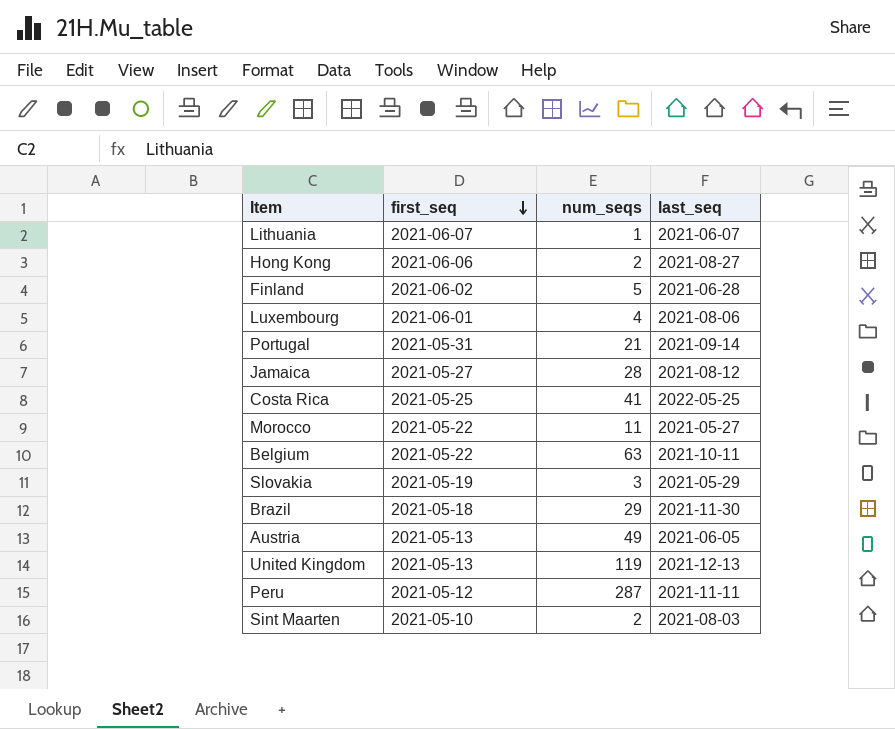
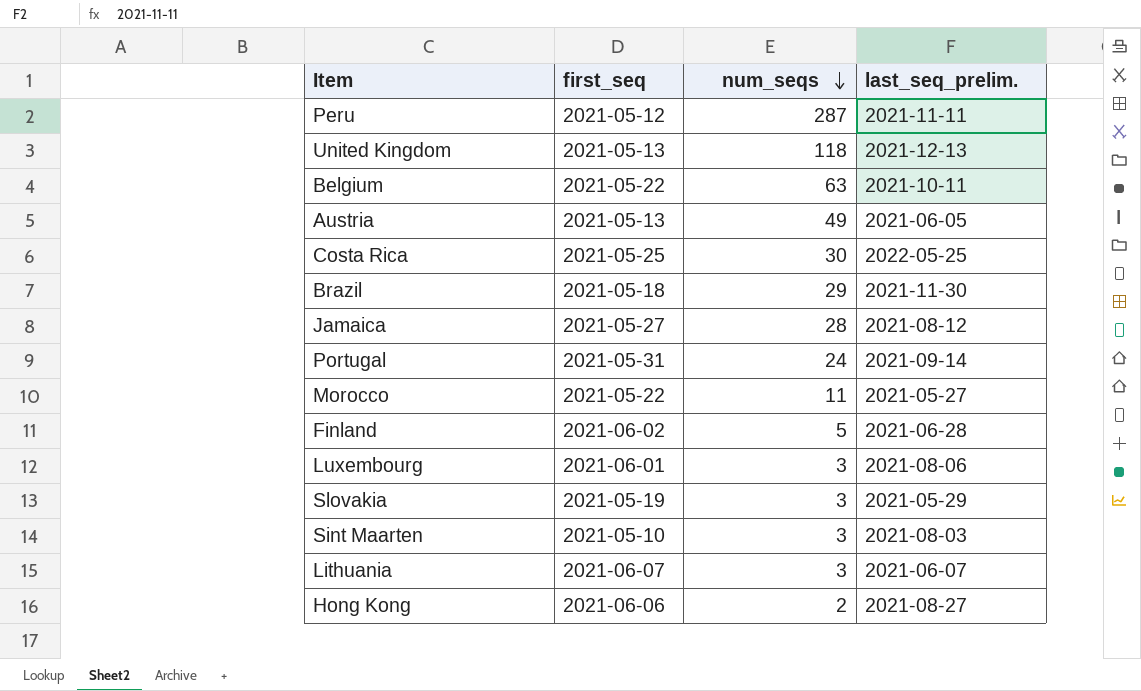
row order: first_seq descending -> num_seqs descending
column name: last_seq -> last_seq_prelim.
United Kingdom | num_seqs: 119 -> 118
Costa Rica | num_seqs: 41 -> 30
Portugal | num_seqs: 21 -> 24
Luxembourg | num_seqs: 4 -> 3
Sint Maarten | num_seqs: 2 -> 3
Lithuania | num_seqs: 1 -> 3

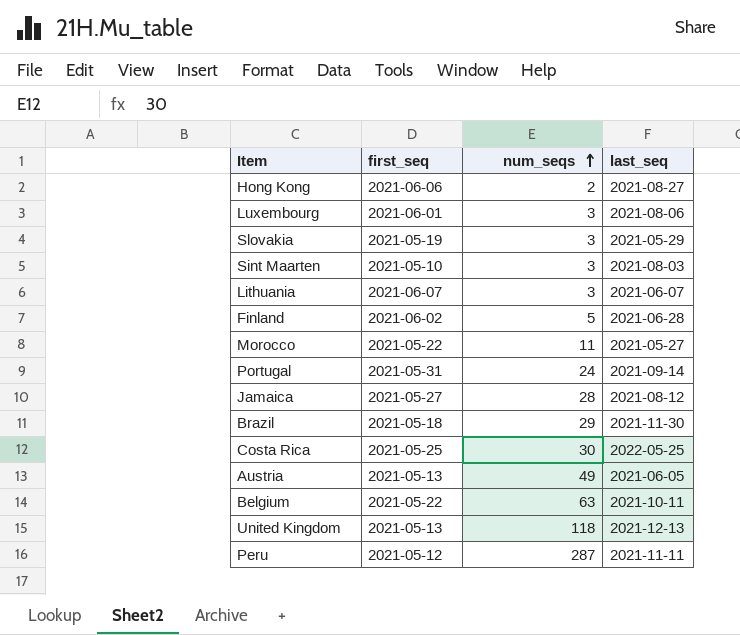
row order: num_seqs descending -> num_seqs ascending
column name: last_seq_prelim. -> last_seq

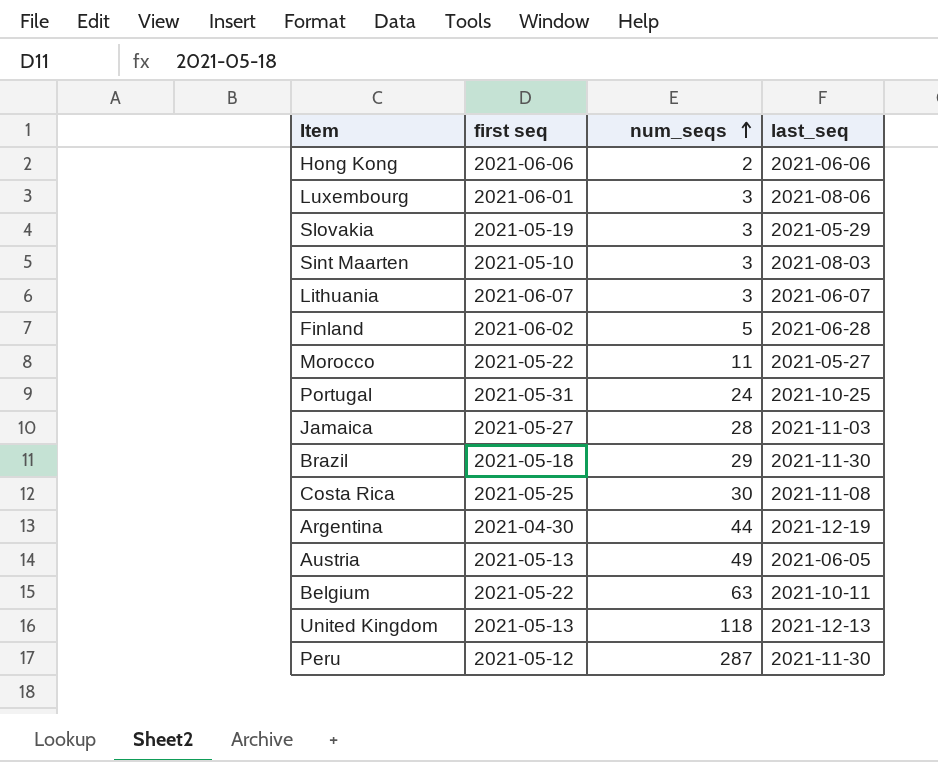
column name: first_seq -> first seq
Hong Kong | last_seq: 2021-08-27 -> 2021-06-06
Portugal | last_seq: 2021-09-14 -> 2021-10-25
Jamaica | last_seq: 2021-08-12 -> 2021-11-03
Costa Rica | last_seq: 2022-05-25 -> 2021-11-08
row Argentina: none -> 2021-04-30 | 44 | 2021-12-19
Peru | last_seq: 2021-11-11 -> 2021-11-30

